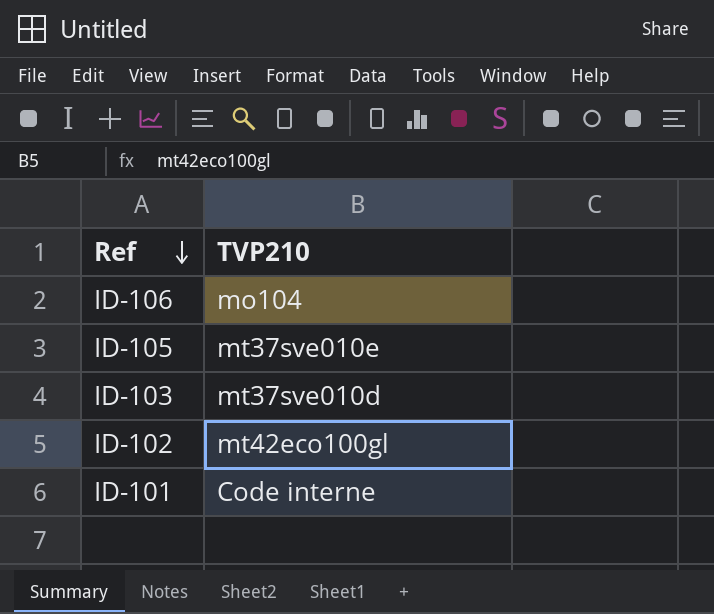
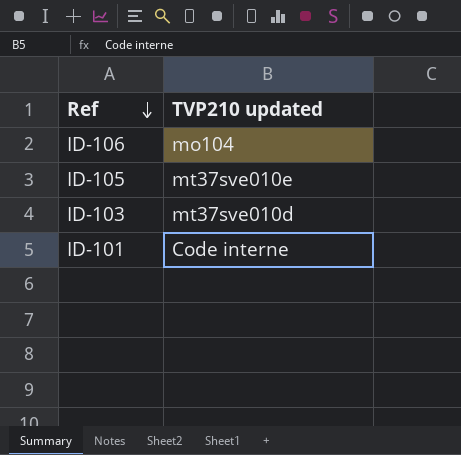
column name: TVP210 -> TVP210 updated
row ID-102: mt42eco100gl -> none

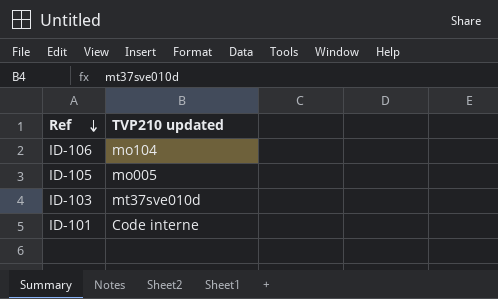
ID-105 | TVP210 updated: mt37sve010e -> mo005

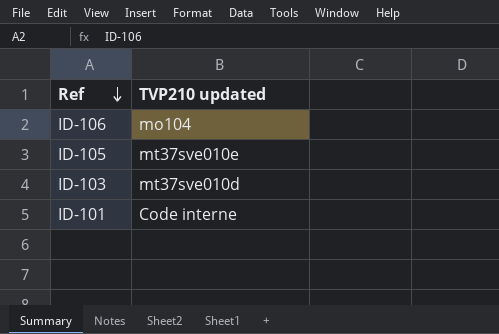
ID-105 | TVP210 updated: mo005 -> mt37sve010e

